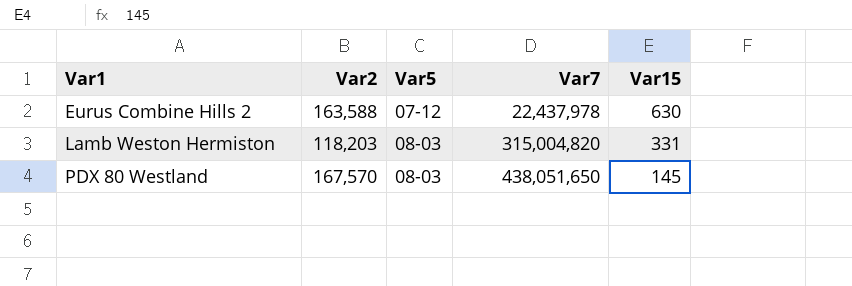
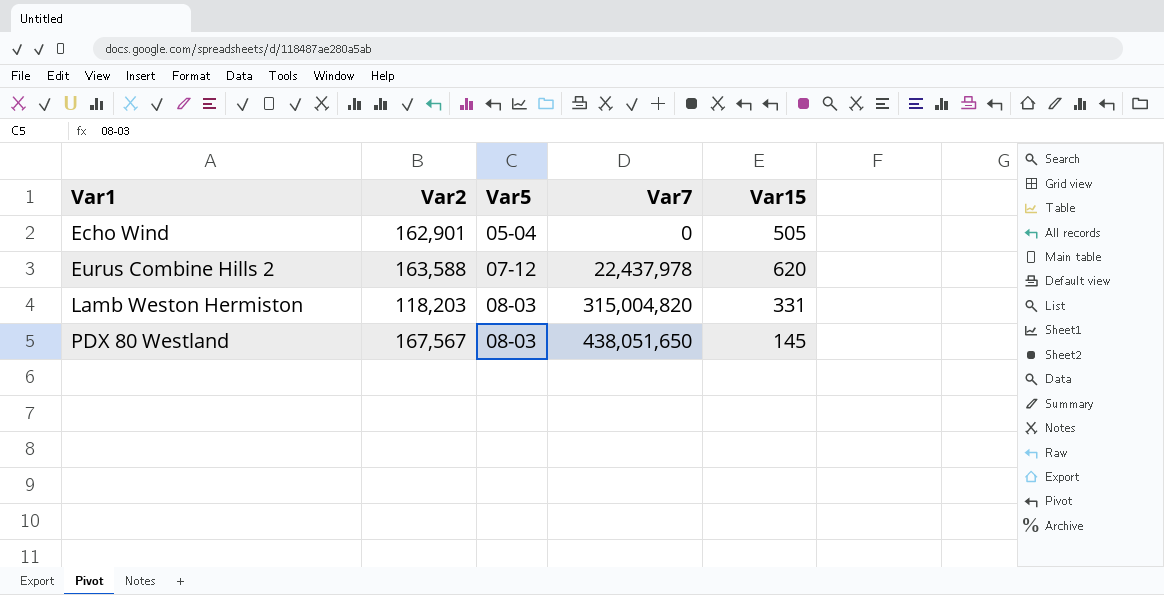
row Echo Wind: none -> 162,901 | 05-04 | 0 | 505
Eurus Combine Hills 2 | Var15: 630 -> 620
PDX 80 Westland | Var2: 167,570 -> 167,567

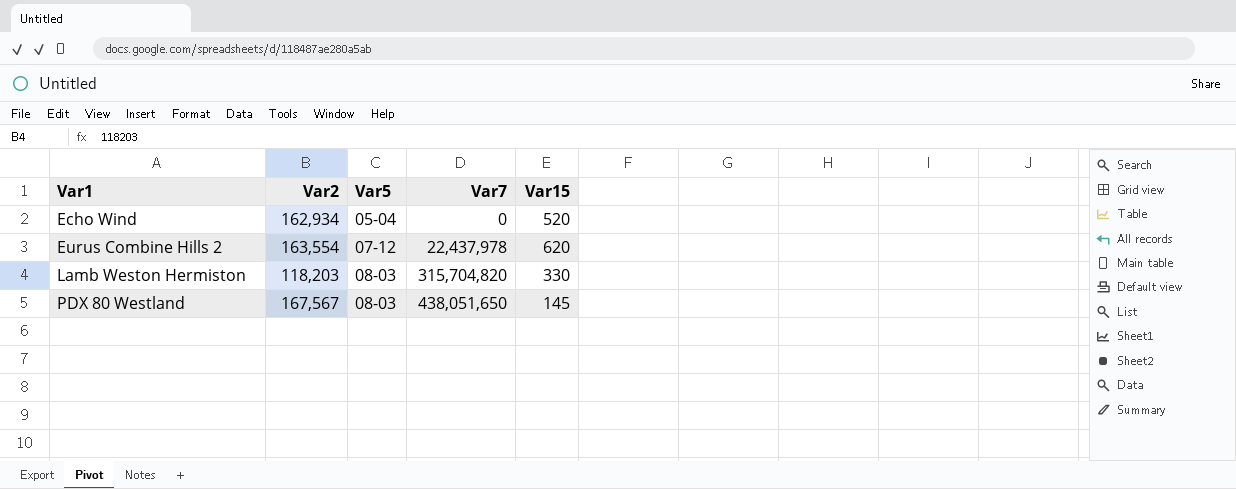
Echo Wind | Var2: 162,901 -> 162,934
Echo Wind | Var15: 505 -> 520
Eurus Combine Hills 2 | Var2: 163,588 -> 163,554
Lamb Weston Hermiston | Var7: 315,004,820 -> 315,704,820
Lamb Weston Hermiston | Var15: 331 -> 330

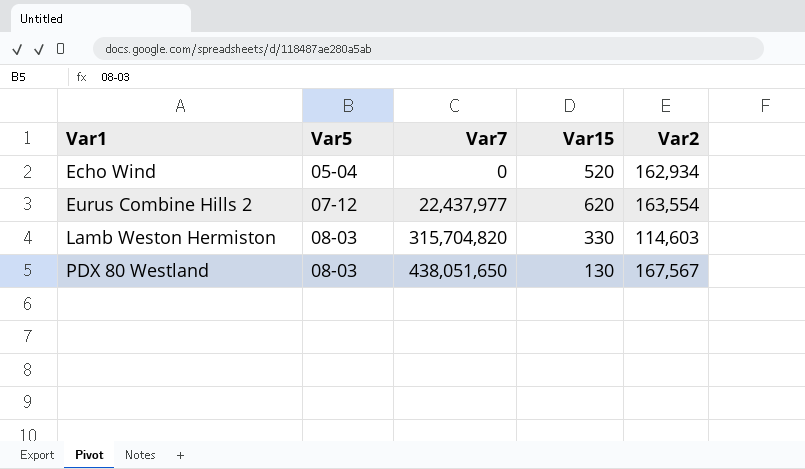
column Var2 | position: 2 -> 5
Eurus Combine Hills 2 | Var7: 22,437,978 -> 22,437,977
Lamb Weston Hermiston | Var2: 118,203 -> 114,603
PDX 80 Westland | Var15: 145 -> 130

